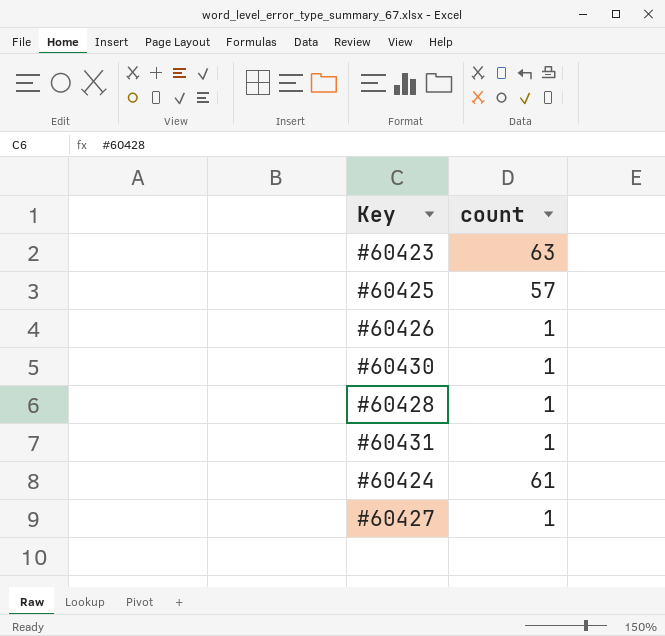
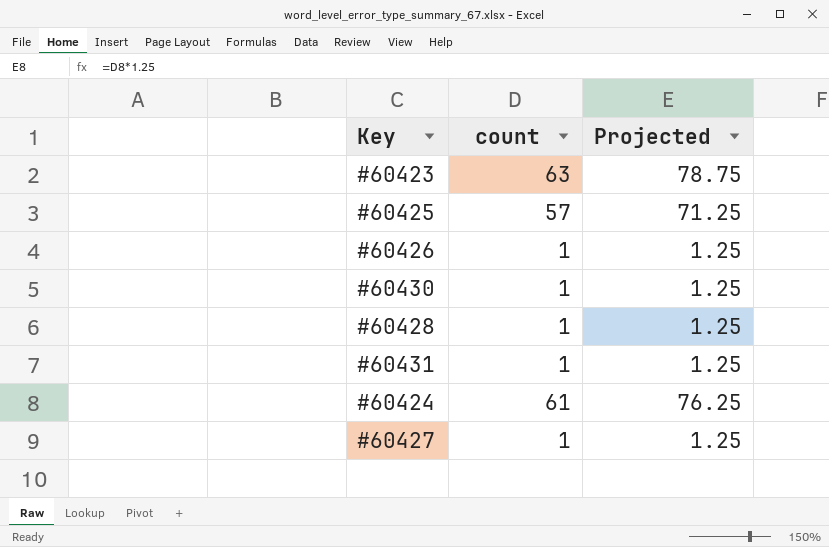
column Projected | formula: none -> [count] * 1.25

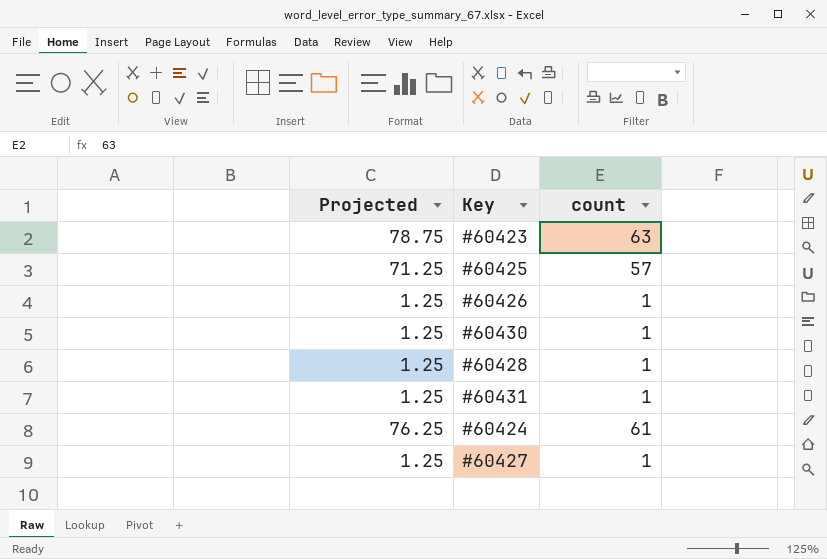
column Projected | position: 3 -> 1

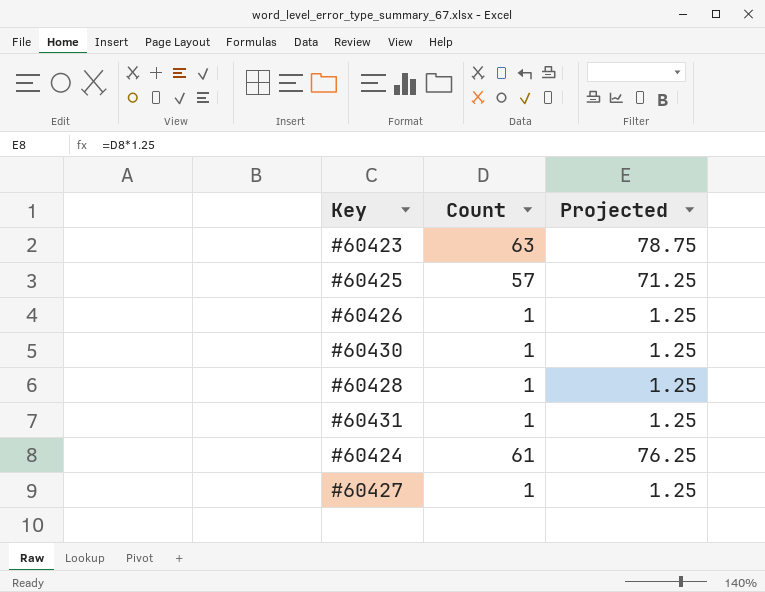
column name: count -> Count
column Projected | position: 1 -> 3

